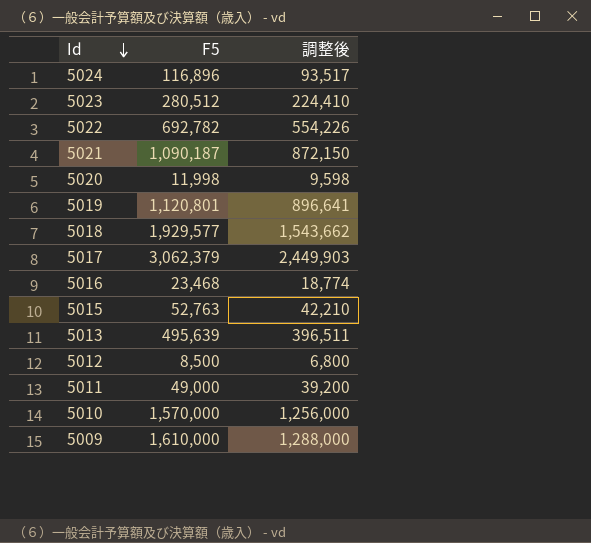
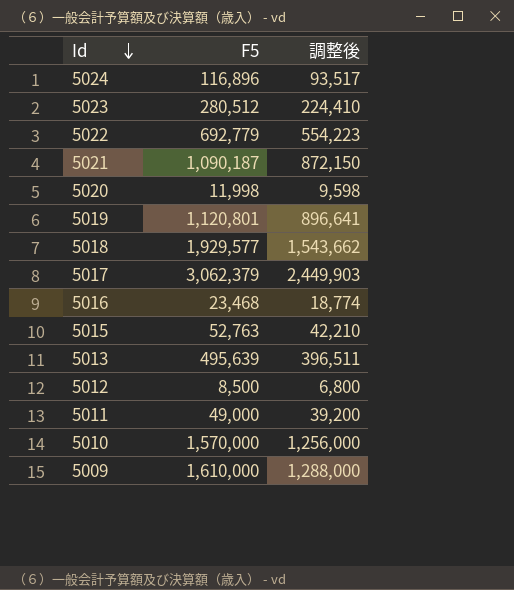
5022 | F5: 692,782 -> 692,779
5022 | 調整後: 554,226 -> 554,223

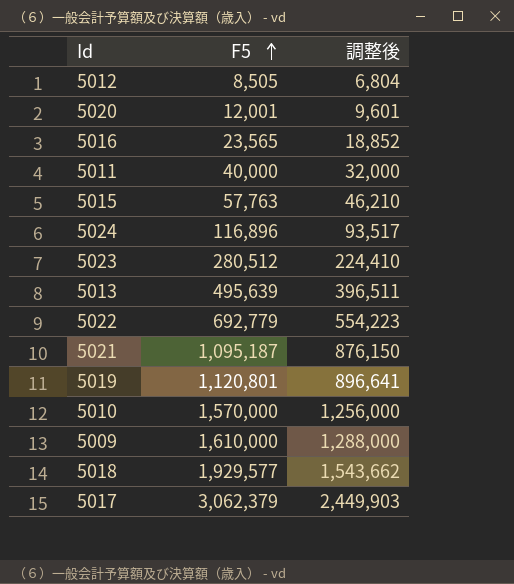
row order: Id descending -> F5 ascending
5012 | F5: 8,500 -> 8,505
5012 | 調整後: 6,800 -> 6,804
5020 | F5: 11,998 -> 12,001
5020 | 調整後: 9,598 -> 9,601
5016 | F5: 23,468 -> 23,565
5016 | 調整後: 18,774 -> 18,852
5011 | F5: 49,000 -> 40,000
5011 | 調整後: 39,200 -> 32,000
5015 | F5: 52,763 -> 57,763
5015 | 調整後: 42,210 -> 46,210
5021 | F5: 1,090,187 -> 1,095,187
5021 | 調整後: 872,150 -> 876,150

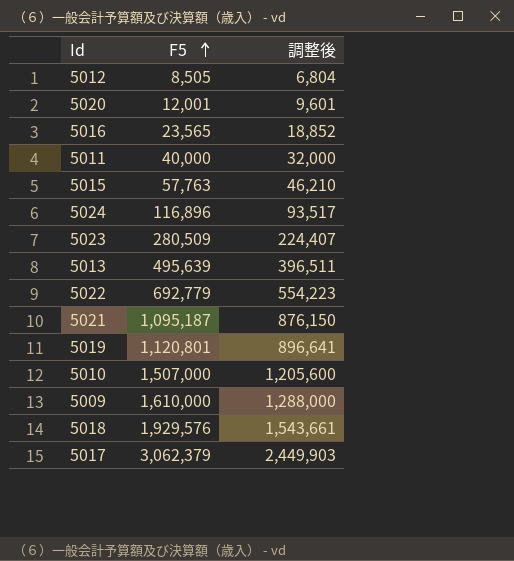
5023 | F5: 280,512 -> 280,509
5023 | 調整後: 224,410 -> 224,407
5010 | F5: 1,570,000 -> 1,507,000
5010 | 調整後: 1,256,000 -> 1,205,600
5018 | F5: 1,929,577 -> 1,929,576
5018 | 調整後: 1,543,662 -> 1,543,661

